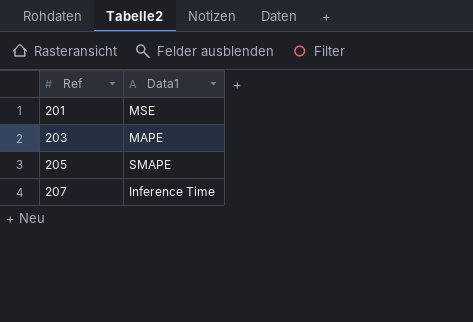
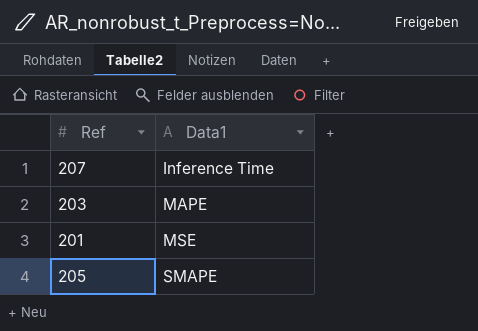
row order: Ref ascending -> Data1 ascending

